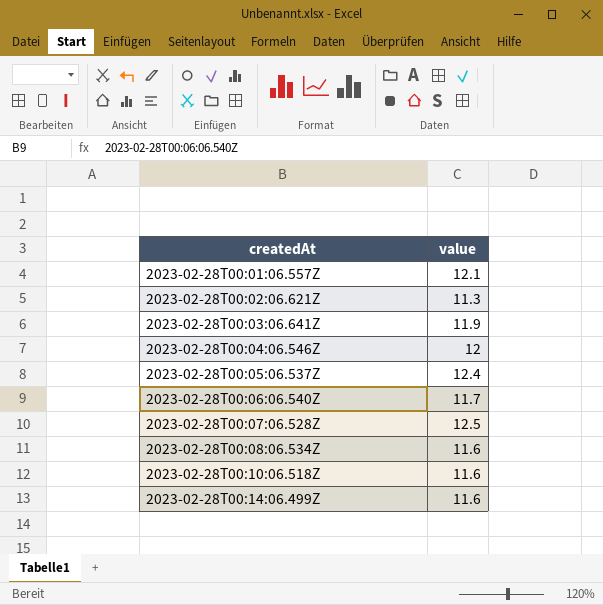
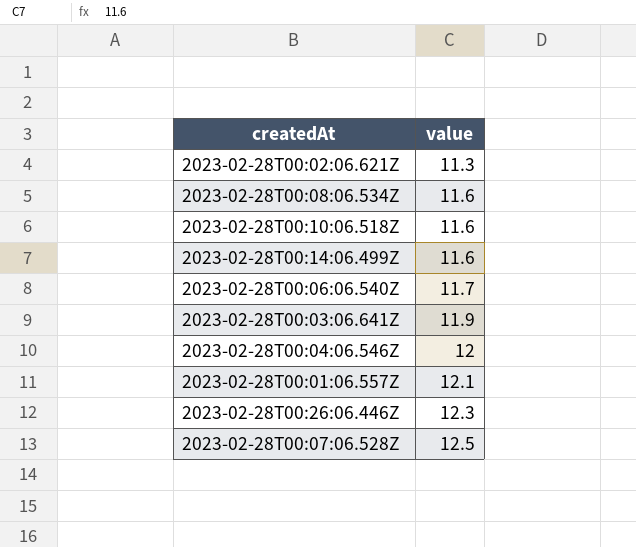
row order: createdAt ascending -> value ascending
row 2023-02-28T00:05:06.537Z: 12.4 -> none
row 2023-02-28T00:26:06.446Z: none -> 12.3

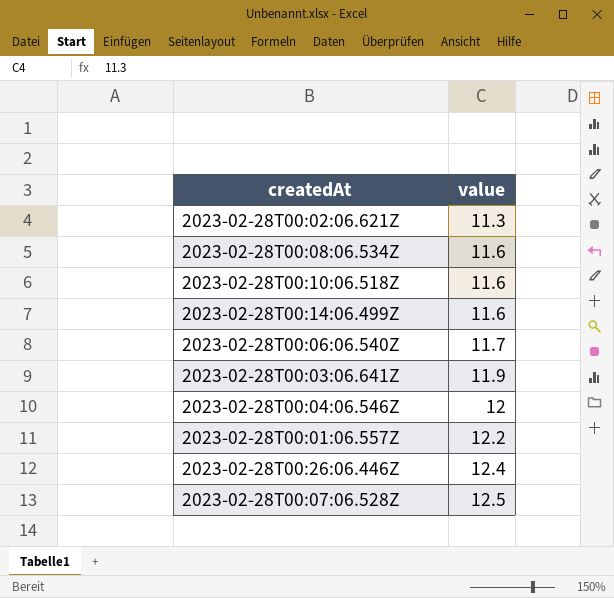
2023-02-28T00:01:06.557Z | value: 12.1 -> 12.2
2023-02-28T00:26:06.446Z | value: 12.3 -> 12.4

